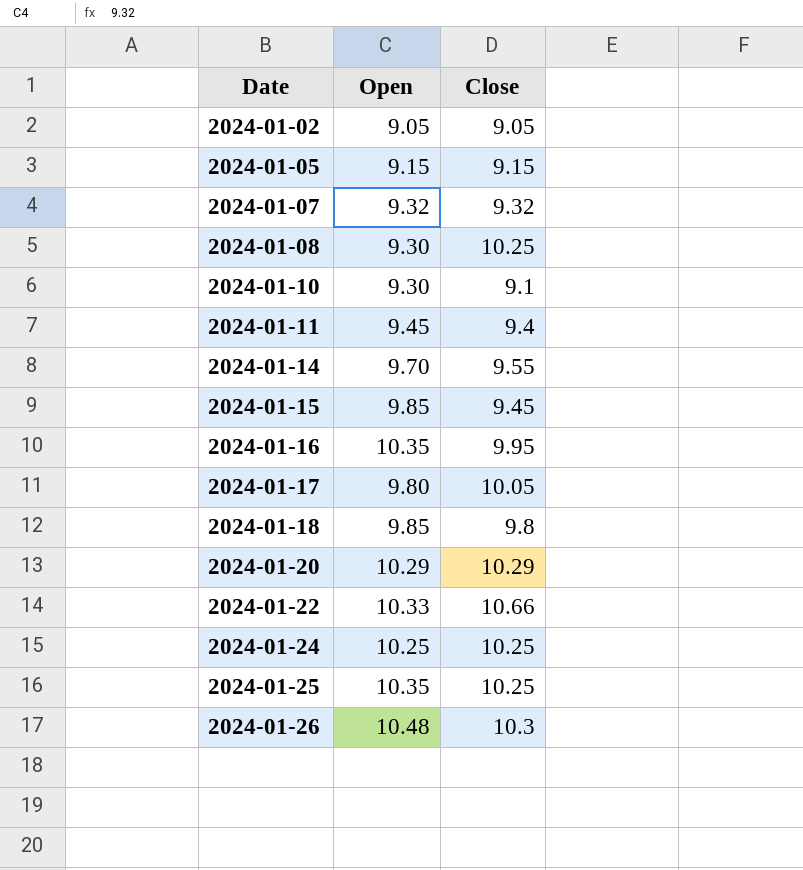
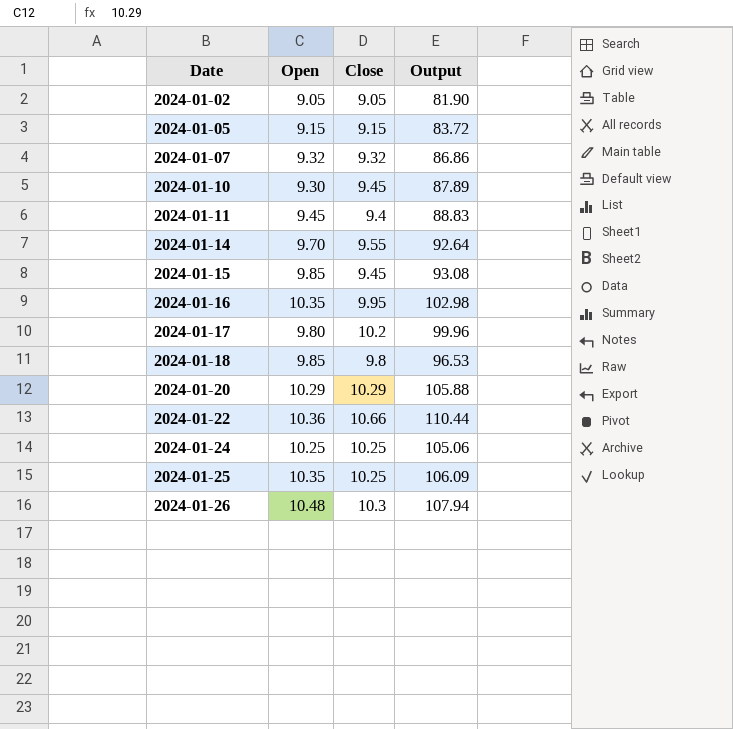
column Output | formula: none -> [Open] * [Close]
row 2024-01-08: 9.30 | 10.25 -> none
2024-01-10 | Close: 9.1 -> 9.45
2024-01-17 | Close: 10.05 -> 10.2
2024-01-22 | Open: 10.33 -> 10.36

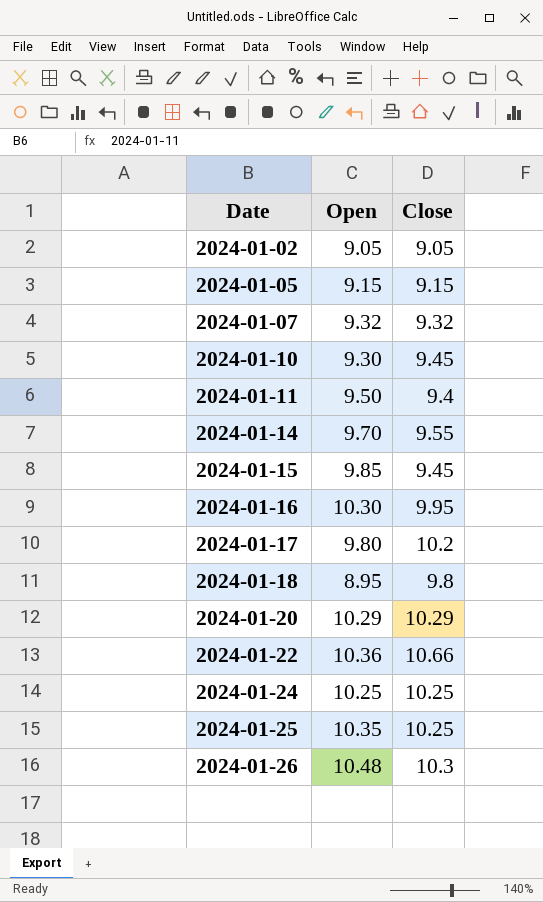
column Output | formula: [Open] * [Close] -> none
2024-01-11 | Open: 9.45 -> 9.50
2024-01-16 | Open: 10.35 -> 10.30
2024-01-18 | Open: 9.85 -> 8.95

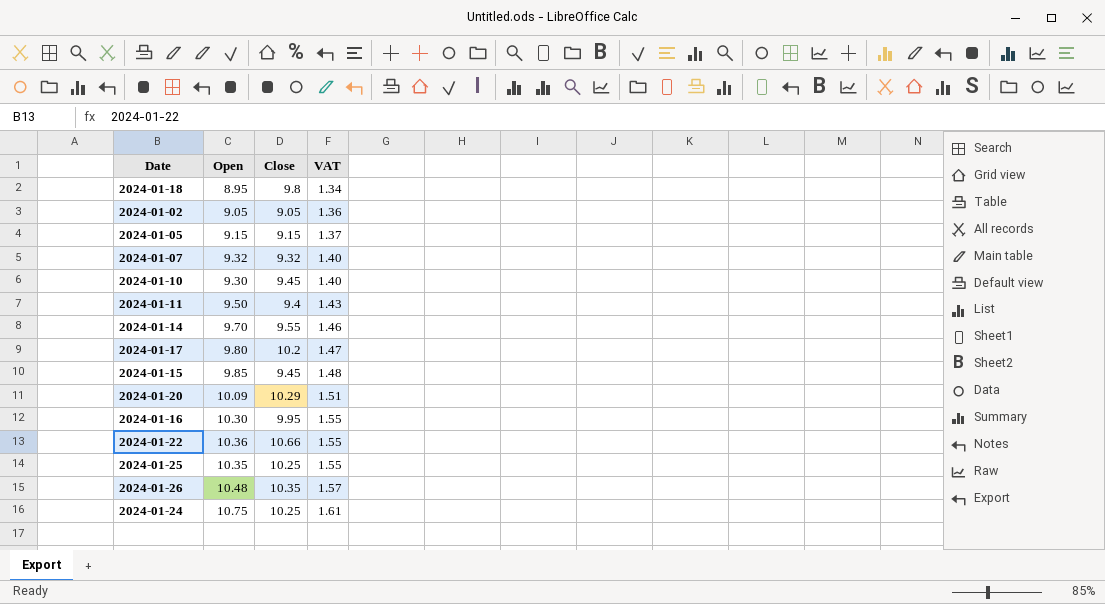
row order: Date ascending -> VAT ascending
column VAT | formula: none -> [Open] * 0.15
2024-01-20 | Open: 10.29 -> 10.09
2024-01-26 | Close: 10.3 -> 10.35
2024-01-24 | Open: 10.25 -> 10.75

